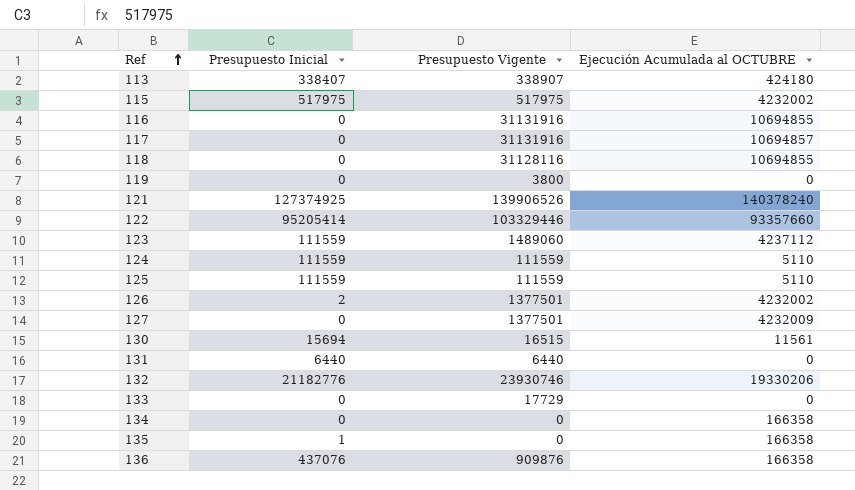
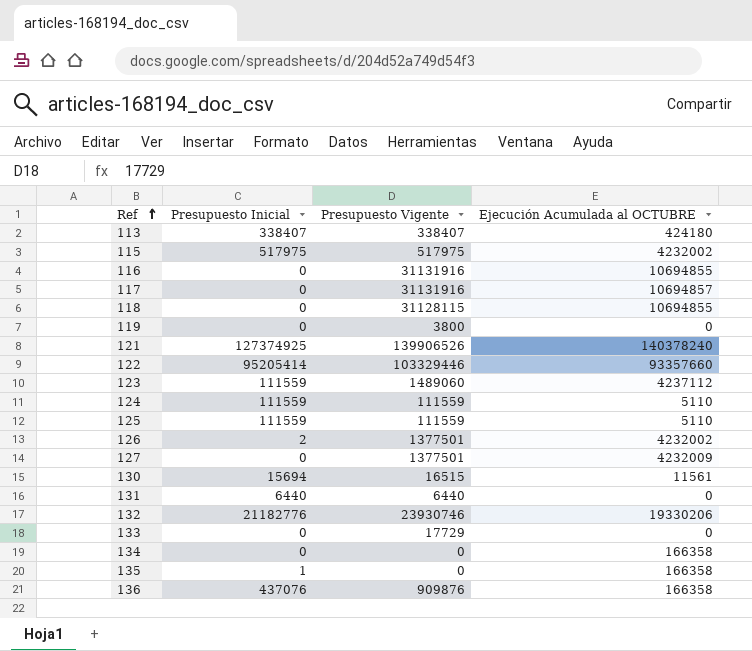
113 | Presupuesto Vigente: 338907 -> 338407
118 | Presupuesto Vigente: 31128116 -> 31128115

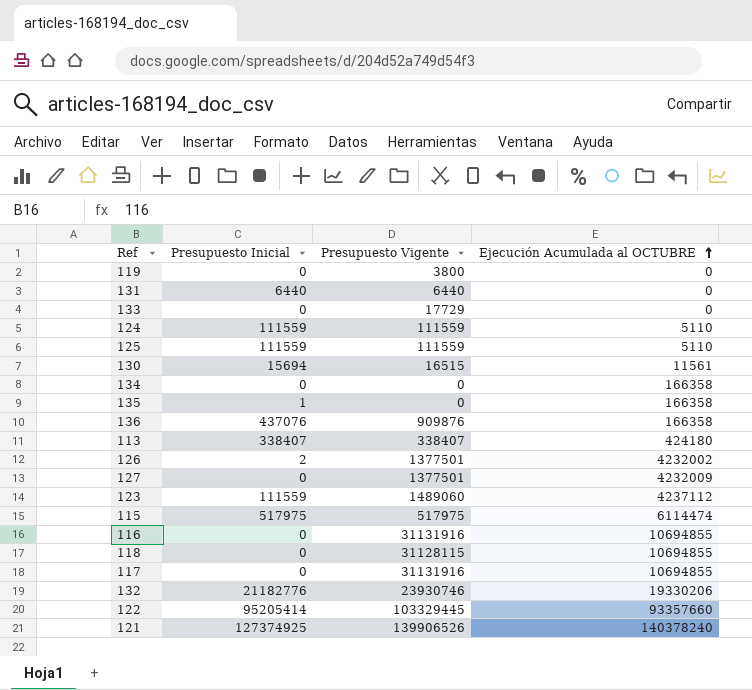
row order: Ref ascending -> Ejecución Acumulada al OCTUBRE ascending
115 | Ejecución Acumulada al OCTUBRE: 4232002 -> 6114474
117 | Ejecución Acumulada al OCTUBRE: 10694857 -> 10694855
122 | Presupuesto Vigente: 103329446 -> 103329445

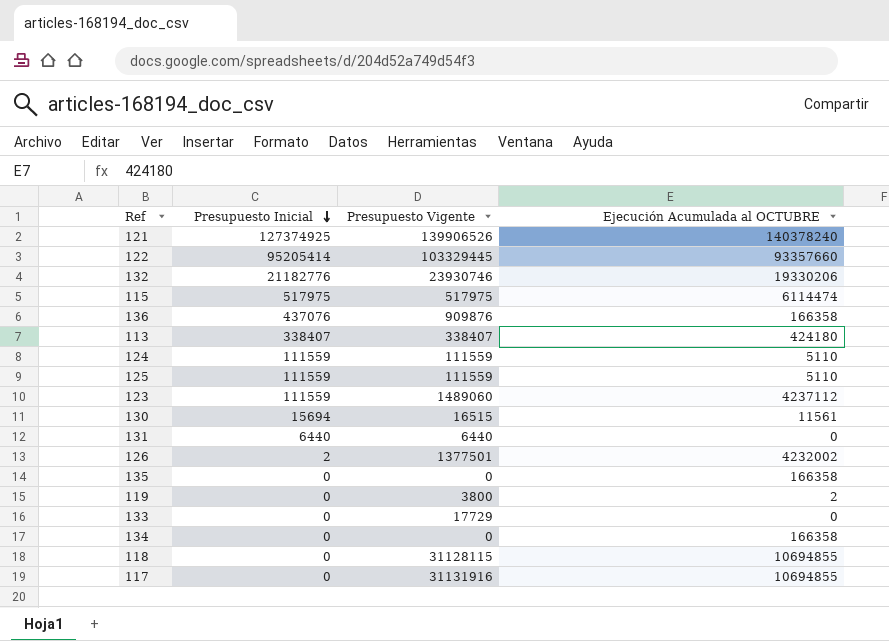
row order: Ejecución Acumulada al OCTUBRE ascending -> Presupuesto Inicial descending
row 127: 0 | 1377501 | 4232009 -> none
row 116: 0 | 31131916 | 10694855 -> none
135 | Presupuesto Inicial: 1 -> 0
119 | Ejecución Acumulada al OCTUBRE: 0 -> 2

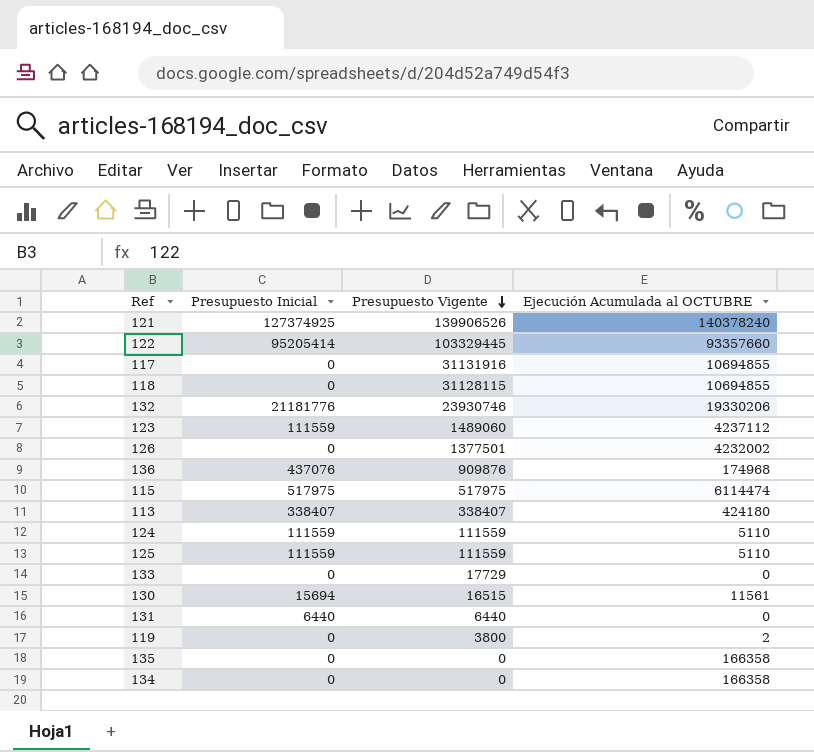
row order: Presupuesto Inicial descending -> Presupuesto Vigente descending
132 | Presupuesto Inicial: 21182776 -> 21181776
126 | Presupuesto Inicial: 2 -> 0
136 | Ejecución Acumulada al OCTUBRE: 166358 -> 174968

